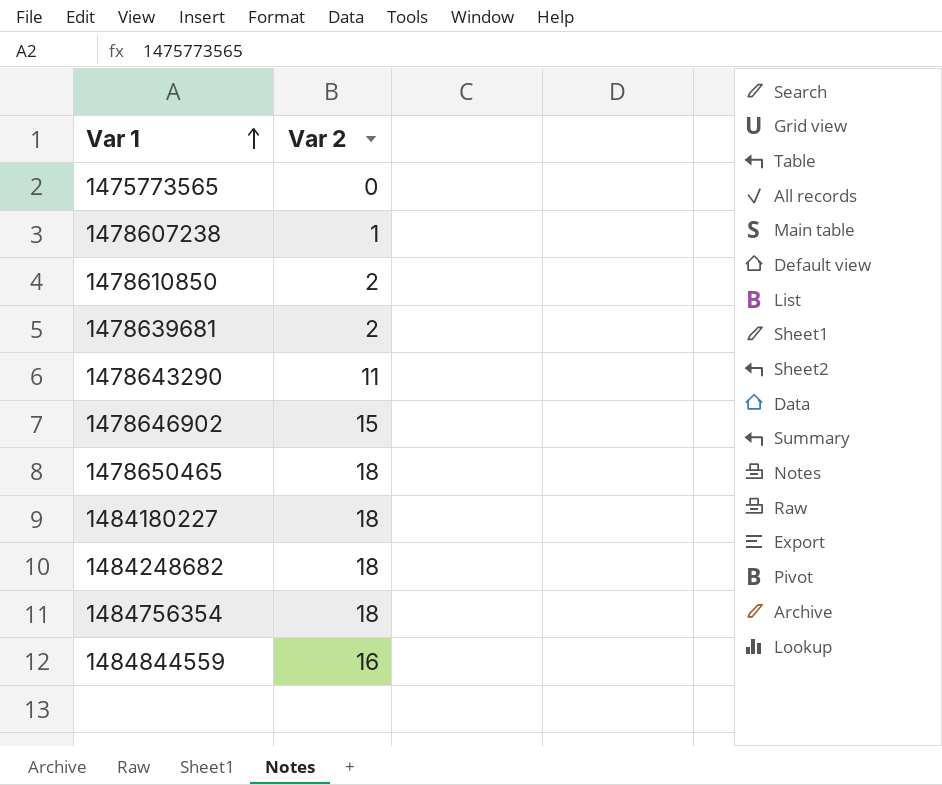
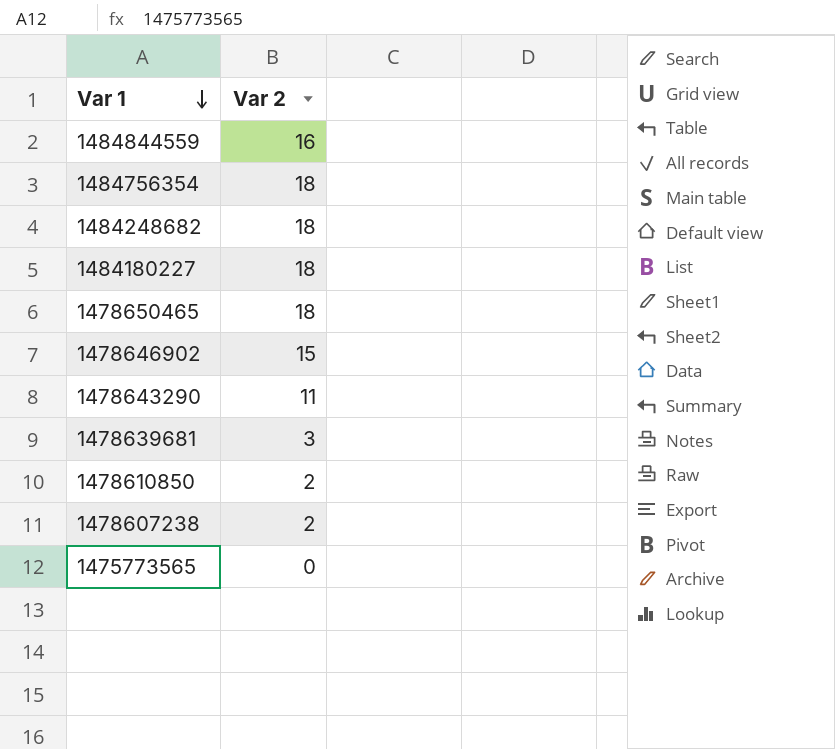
row order: Var 1 ascending -> Var 1 descending
1478639681 | Var 2: 2 -> 3
1478607238 | Var 2: 1 -> 2

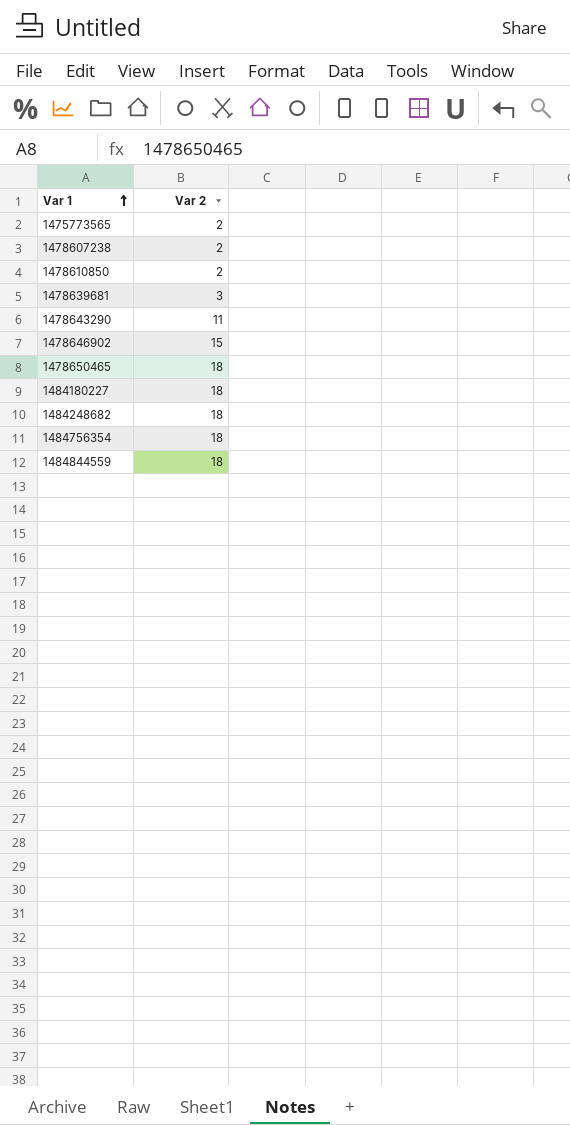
row order: Var 1 descending -> Var 1 ascending
1475773565 | Var 2: 0 -> 2
1484844559 | Var 2: 16 -> 18

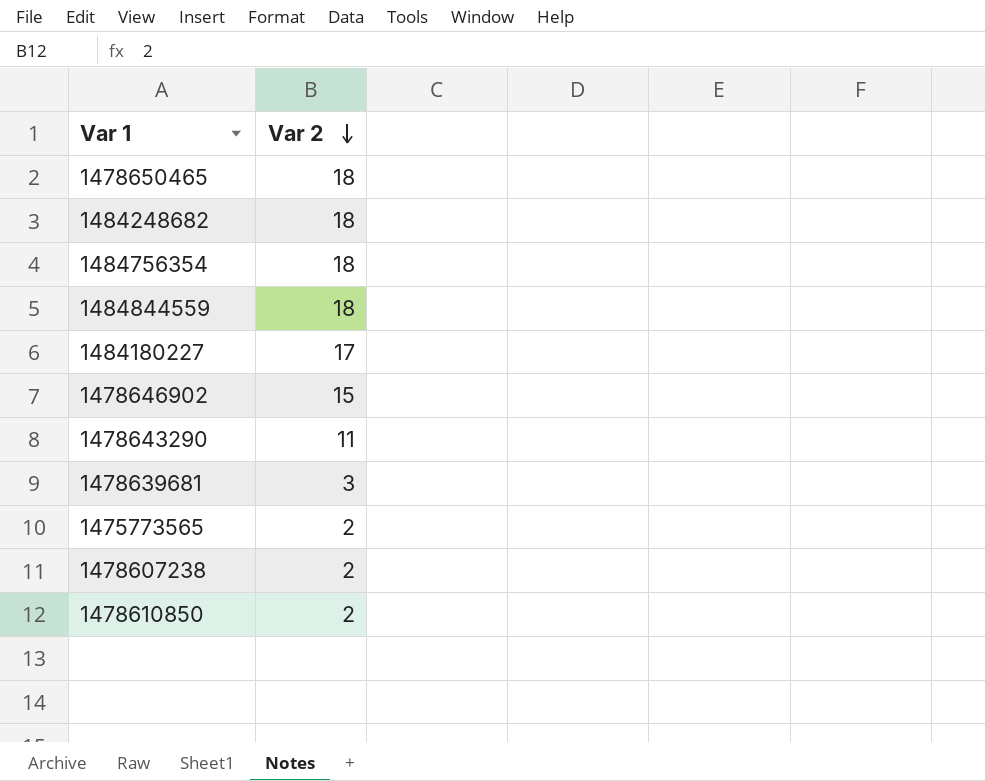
row order: Var 1 ascending -> Var 2 descending
1484180227 | Var 2: 18 -> 17

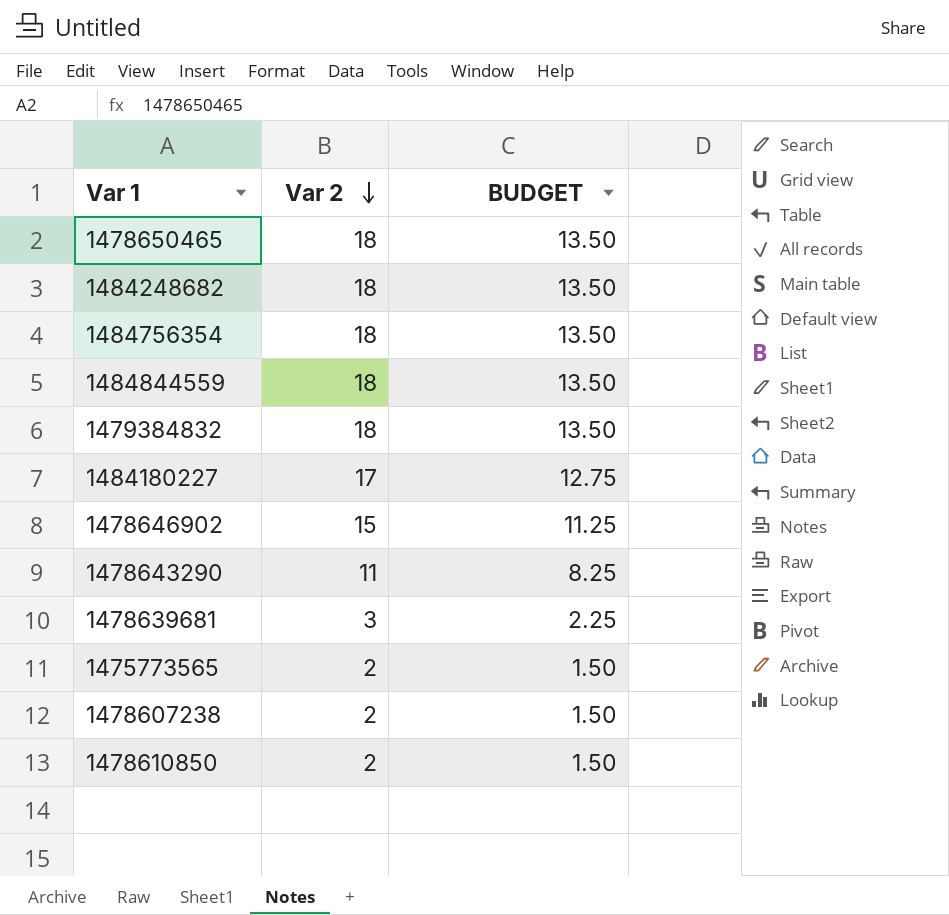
column BUDGET | formula: none -> [Var 2] * 0.75
row 1479384832: none -> 18 | 13.50

